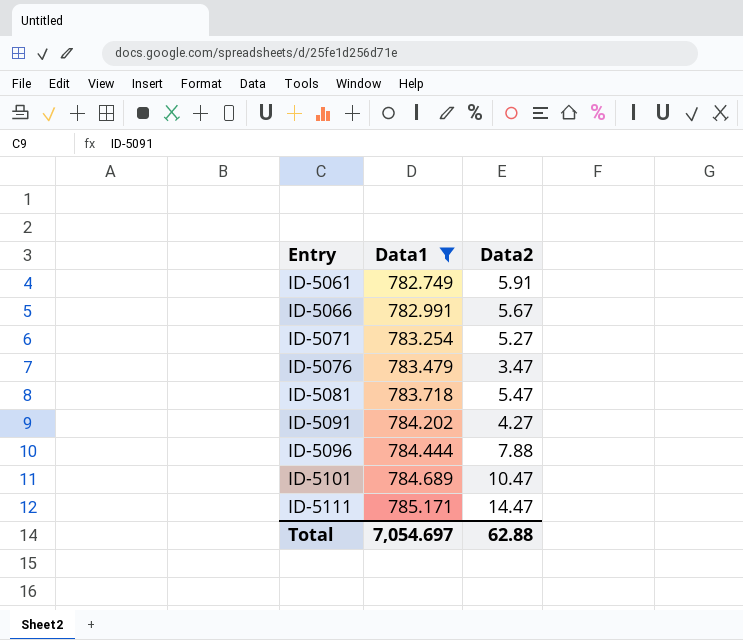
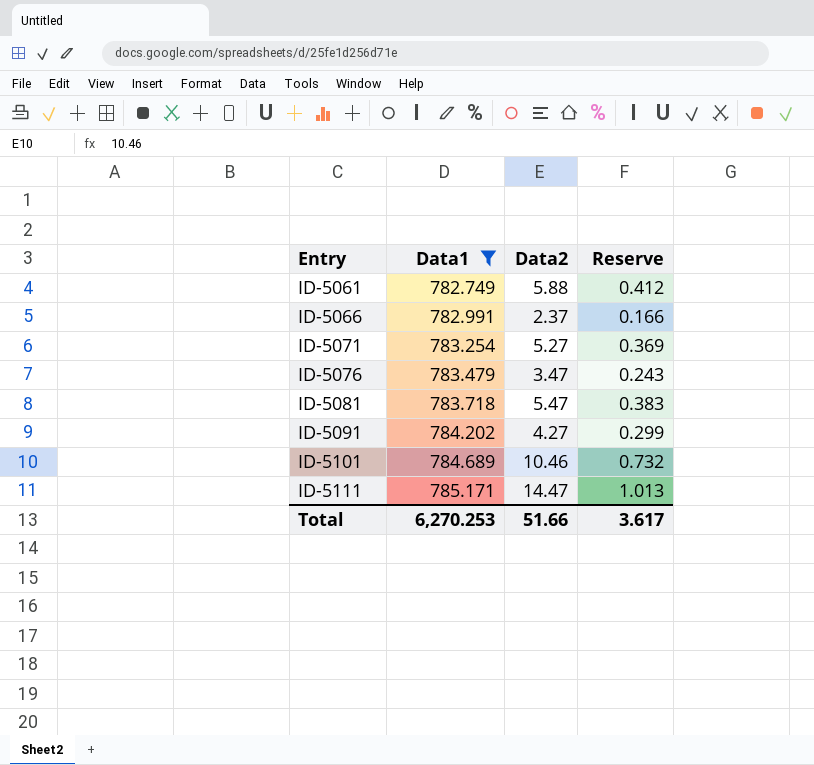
column Reserve | formula: none -> [Data2] * 0.07
row ID-5096: 784.444 | 7.88 -> none
ID-5061 | Data2: 5.91 -> 5.88
ID-5066 | Data2: 5.67 -> 2.37
ID-5101 | Data2: 10.47 -> 10.46
Total | Data1: 7,054.697 -> 6,270.253
Total | Data2: 62.88 -> 51.66

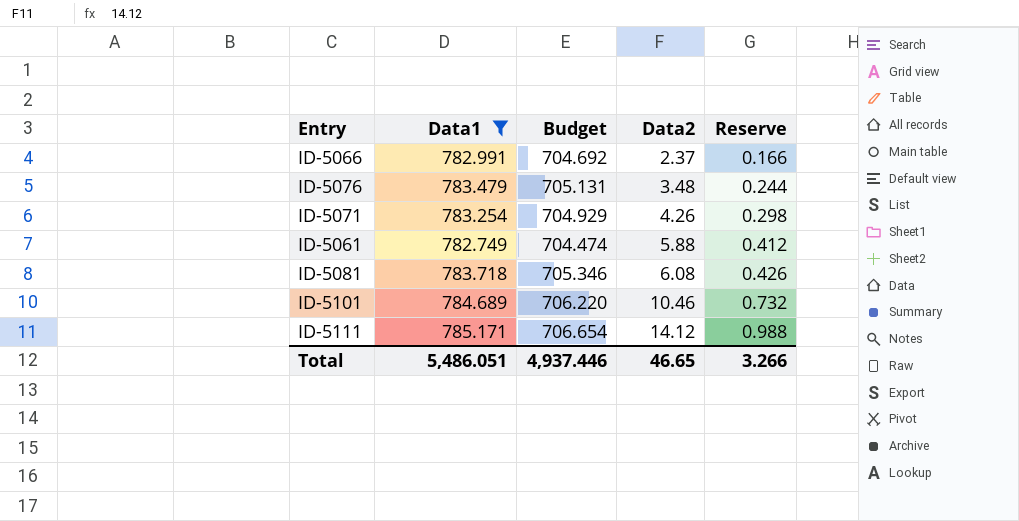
row order: Entry ascending -> Data2 ascending
column Budget | formula: none -> [Data1] * 0.9
row ID-5091: 784.202 | 4.27 | 0.299 -> none
ID-5076 | Data2: 3.47 -> 3.48
ID-5076 | Reserve: 0.243 -> 0.244
ID-5071 | Data2: 5.27 -> 4.26
ID-5071 | Reserve: 0.369 -> 0.298
ID-5081 | Data2: 5.47 -> 6.08
ID-5081 | Reserve: 0.383 -> 0.426
ID-5111 | Data2: 14.47 -> 14.12
ID-5111 | Reserve: 1.013 -> 0.988
Total | Data1: 6,270.253 -> 5,486.051
Total | Data2: 51.66 -> 46.65
Total | Reserve: 3.617 -> 3.266

